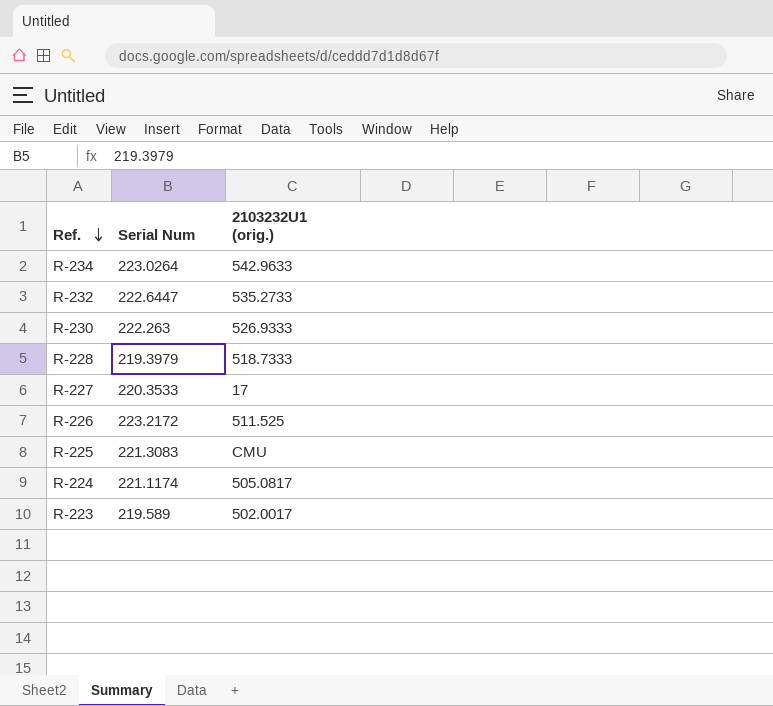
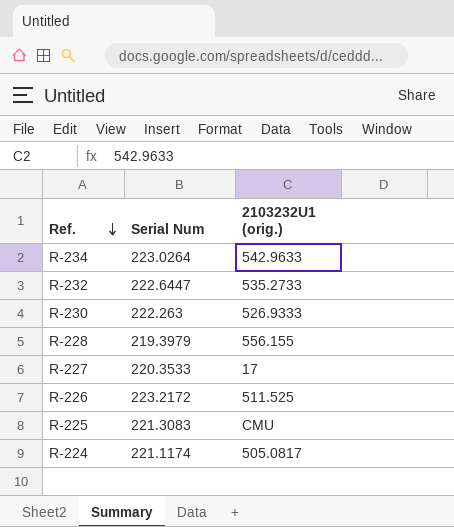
row R-223: 219.589 | 502.0017 -> none
R-228 | 2103232U1 (orig.): 518.7333 -> 556.155

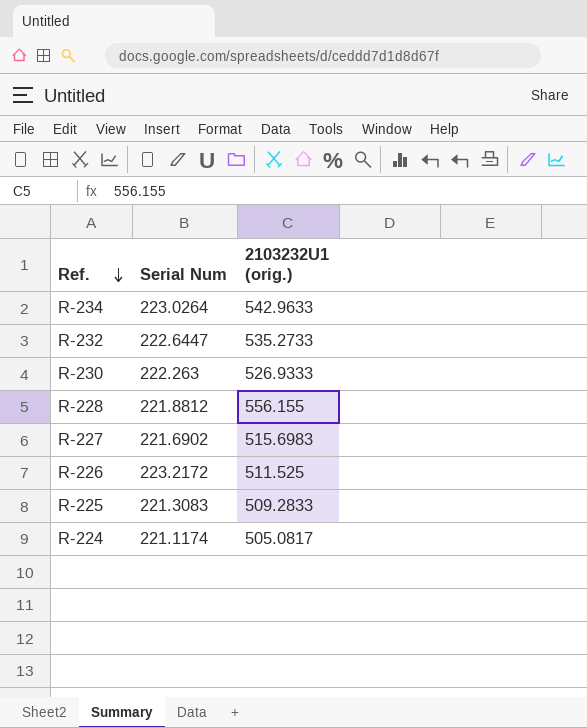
R-228 | Serial Num: 219.3979 -> 221.8812
R-227 | Serial Num: 220.3533 -> 221.6902
R-227 | 2103232U1 (orig.): 17 -> 515.6983
R-225 | 2103232U1 (orig.): CMU -> 509.2833

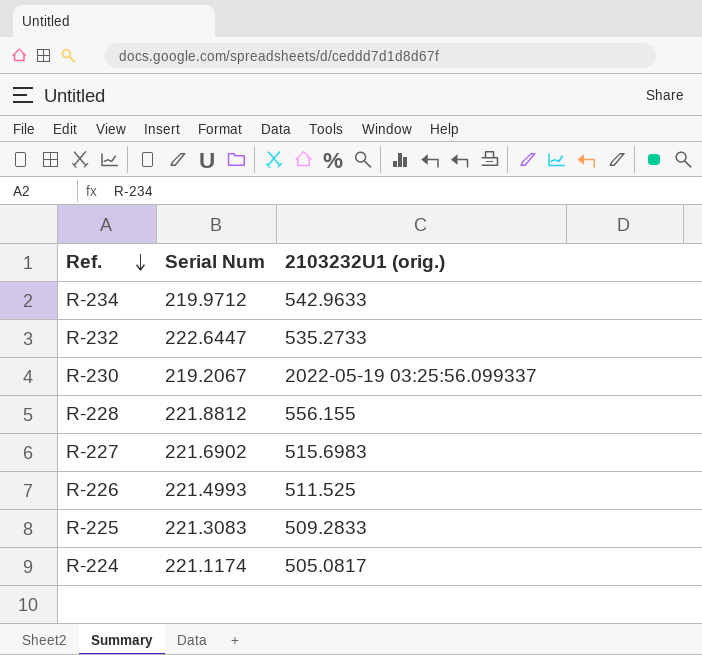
R-234 | Serial Num: 223.0264 -> 219.9712
R-230 | Serial Num: 222.263 -> 219.2067
R-230 | 2103232U1 (orig.): 526.9333 -> 2022-05-19 03:25:56.099337
R-226 | Serial Num: 223.2172 -> 221.4993

